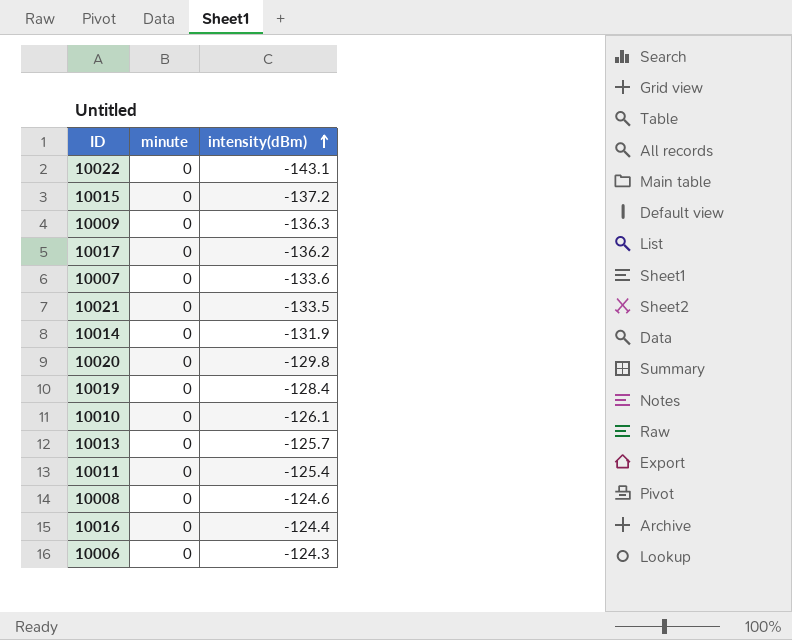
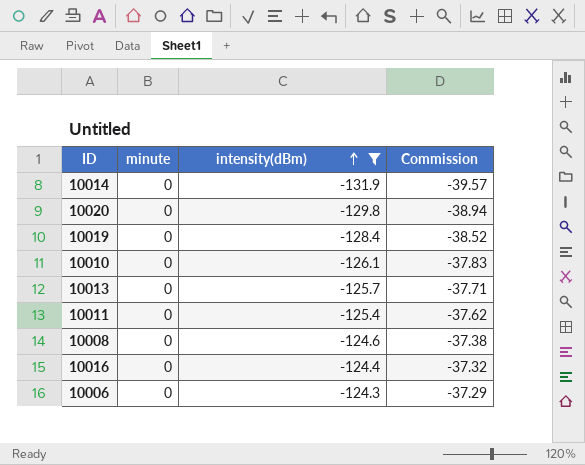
filter: none -> intensity(dBm) >= -131.9
column Commission | formula: none -> [intensity(dBm)] * 0.3

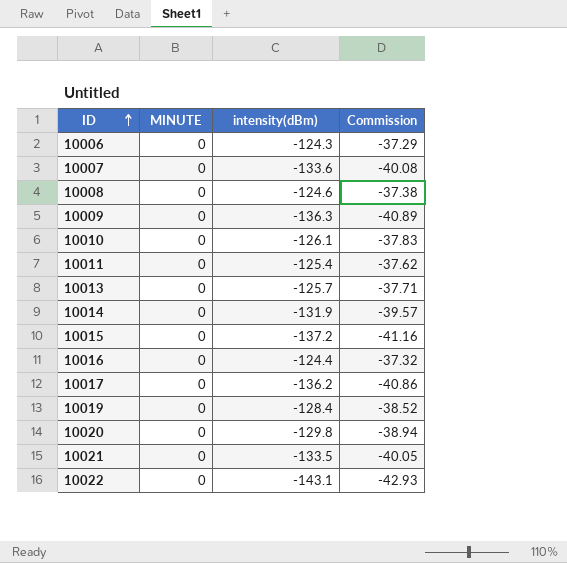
filter: intensity(dBm) >= -131.9 -> none
row order: intensity(dBm) ascending -> ID ascending
column name: minute -> MINUTE

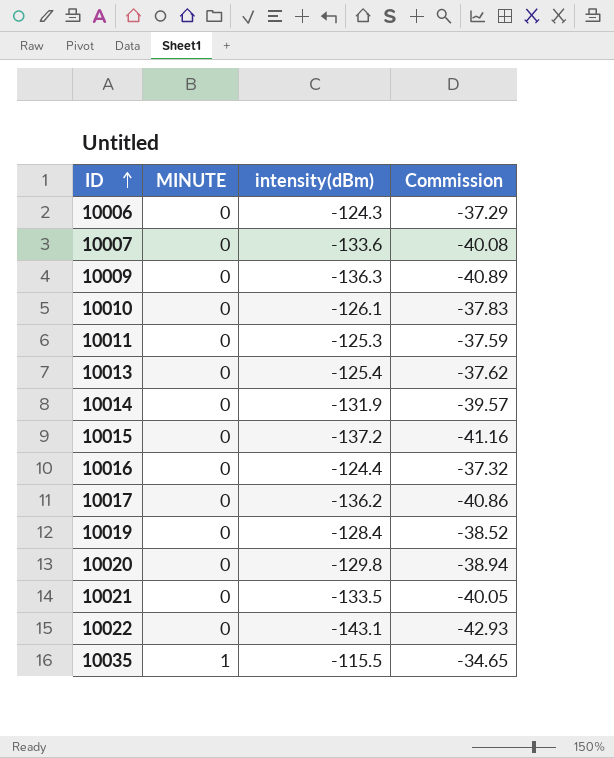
row 10008: 0 | -124.6 | -37.38 -> none
10011 | intensity(dBm): -125.4 -> -125.3
10011 | Commission: -37.62 -> -37.59
10013 | intensity(dBm): -125.7 -> -125.4
10013 | Commission: -37.71 -> -37.62
row 10035: none -> 1 | -115.5 | -34.65

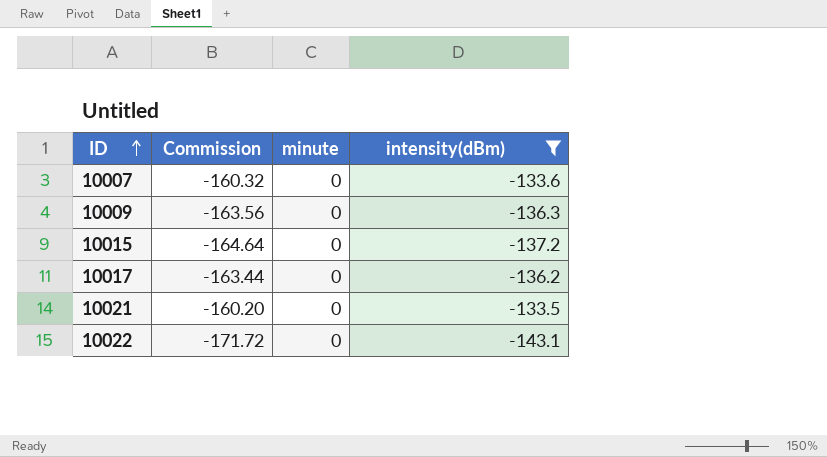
filter: none -> intensity(dBm) <= -133.5
column Commission | formula: [intensity(dBm)] * 0.3 -> [intensity(dBm)] * 1.2
column Commission | position: 4 -> 2
column name: MINUTE -> minute

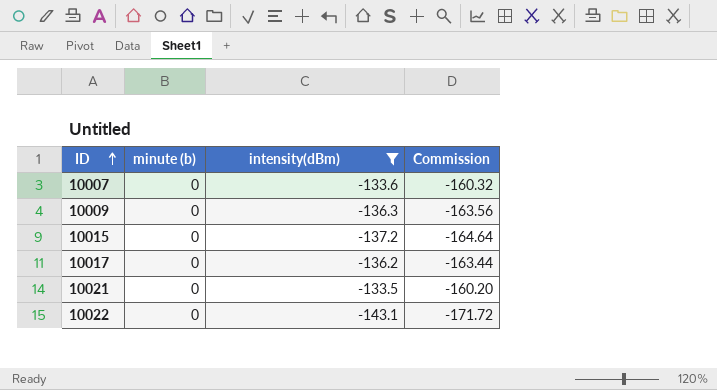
column name: minute -> minute (b)
column Commission | position: 2 -> 4

